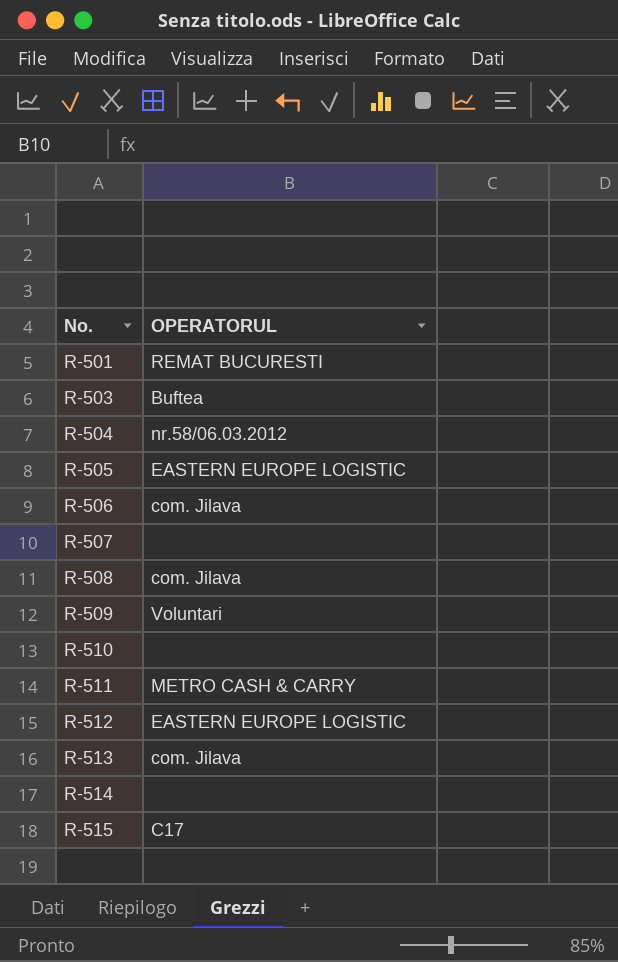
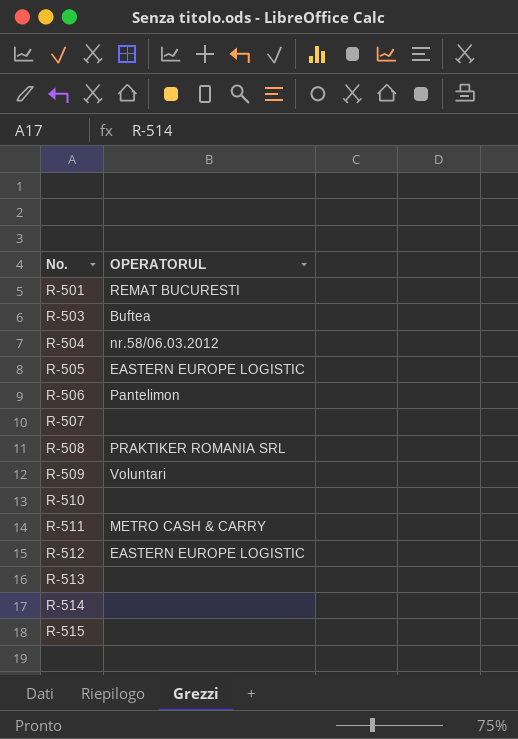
R-506 | OPERATORUL: com. Jilava -> Pantelimon
R-508 | OPERATORUL: com. Jilava -> PRAKTIKER ROMANIA SRL
R-513 | OPERATORUL: com. Jilava -> none
R-515 | OPERATORUL: C17 -> none

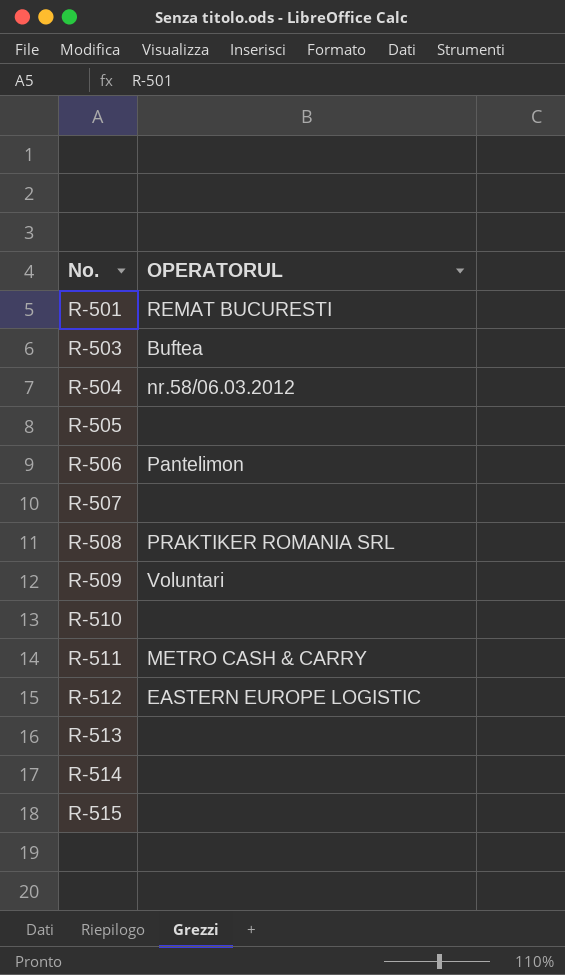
R-505 | OPERATORUL: EASTERN EUROPE LOGISTIC -> none

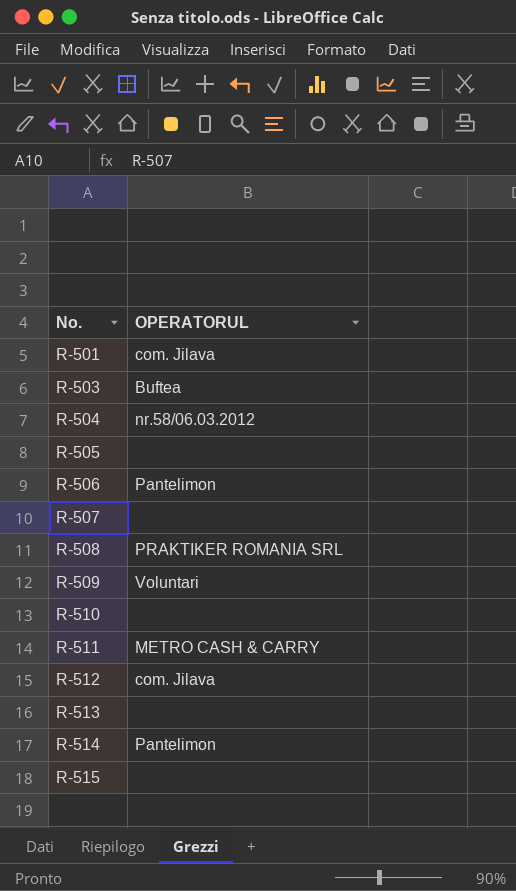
R-501 | OPERATORUL: REMAT BUCURESTI -> com. Jilava
R-512 | OPERATORUL: EASTERN EUROPE LOGISTIC -> com. Jilava
R-514 | OPERATORUL: none -> Pantelimon

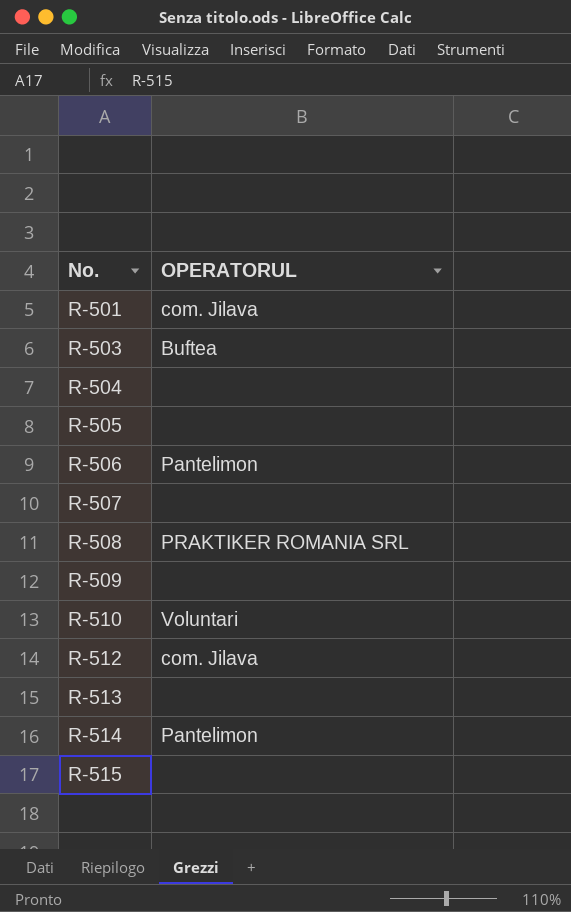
row R-511: METRO CASH & CARRY -> none
R-504 | OPERATORUL: nr.58/06.03.2012 -> none
R-509 | OPERATORUL: Voluntari -> none
R-510 | OPERATORUL: none -> Voluntari

